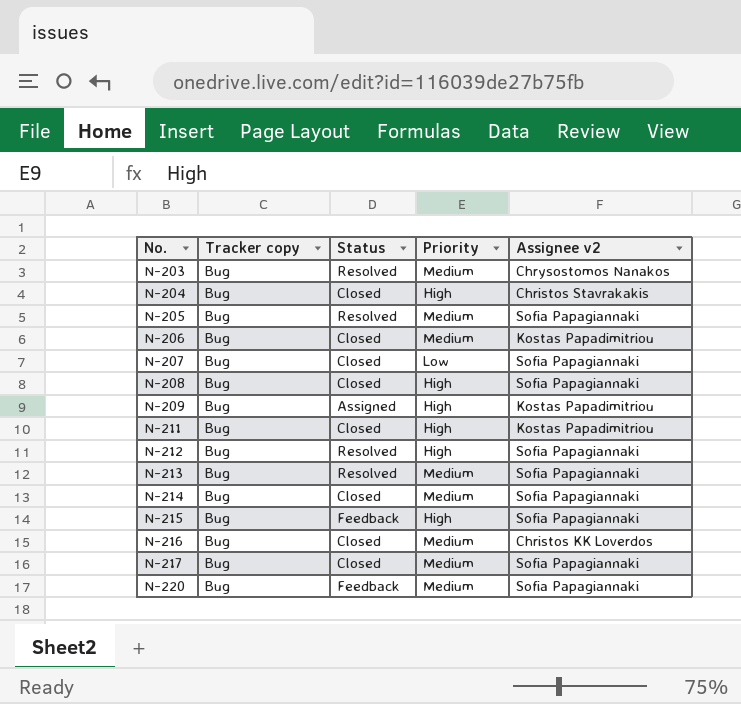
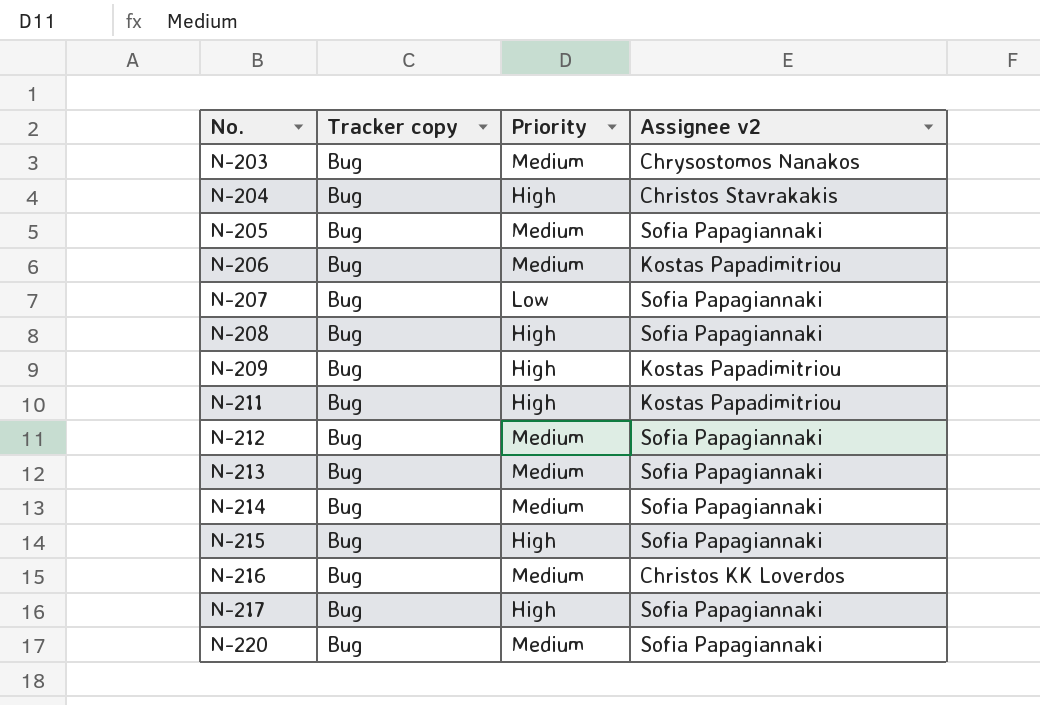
column Status | position: 3 -> none
N-212 | Priority: High -> Medium
N-217 | Priority: Medium -> High

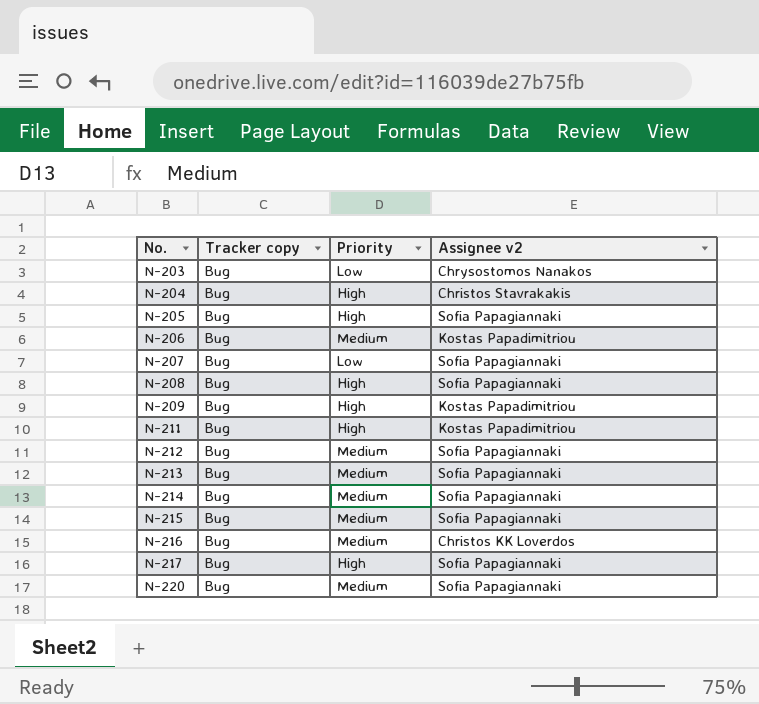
N-203 | Priority: Medium -> Low
N-205 | Priority: Medium -> High
N-215 | Priority: High -> Medium

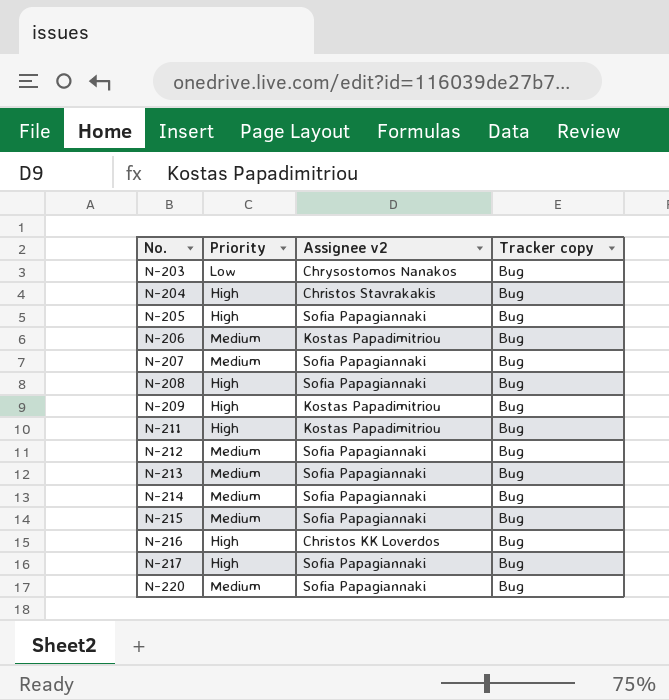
column Tracker copy | position: 2 -> 4
N-207 | Priority: Low -> Medium
N-216 | Priority: Medium -> High

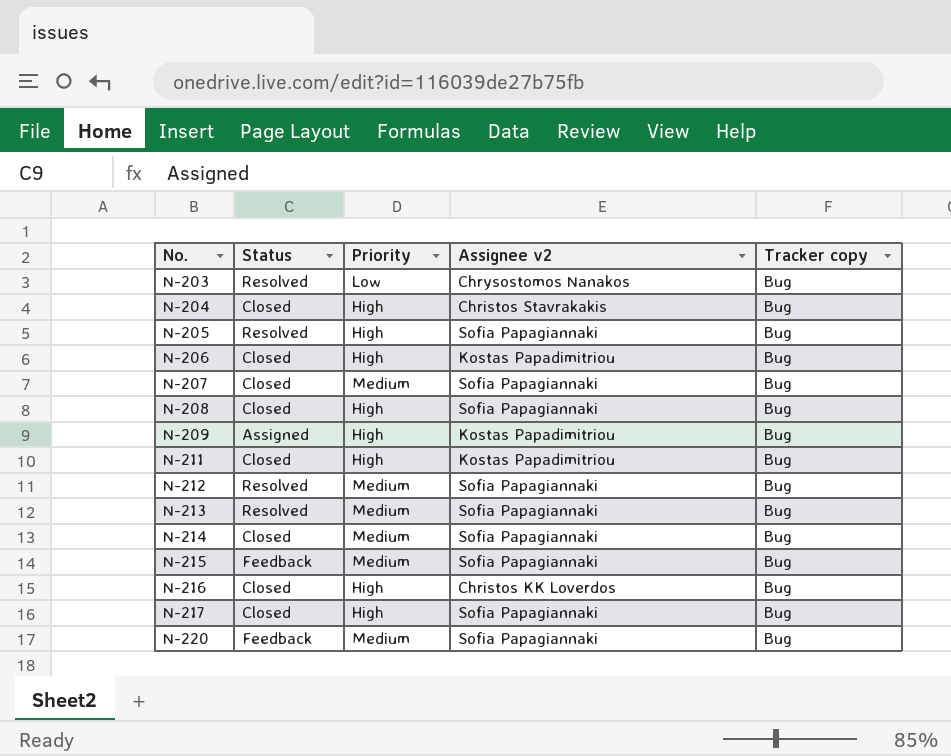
column Status | position: none -> 2
N-206 | Priority: Medium -> High

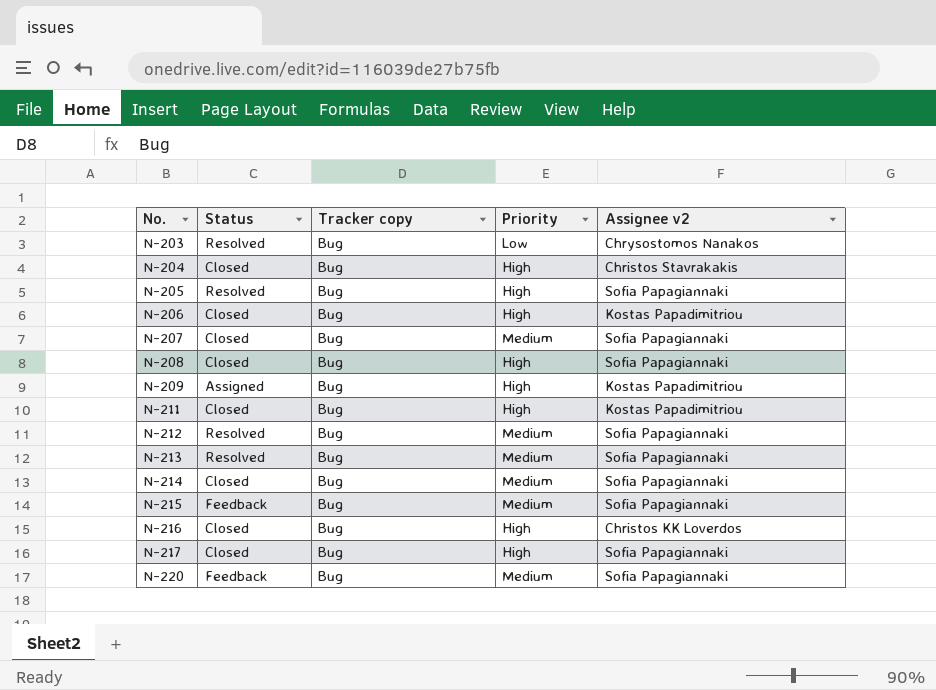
column Tracker copy | position: 5 -> 3

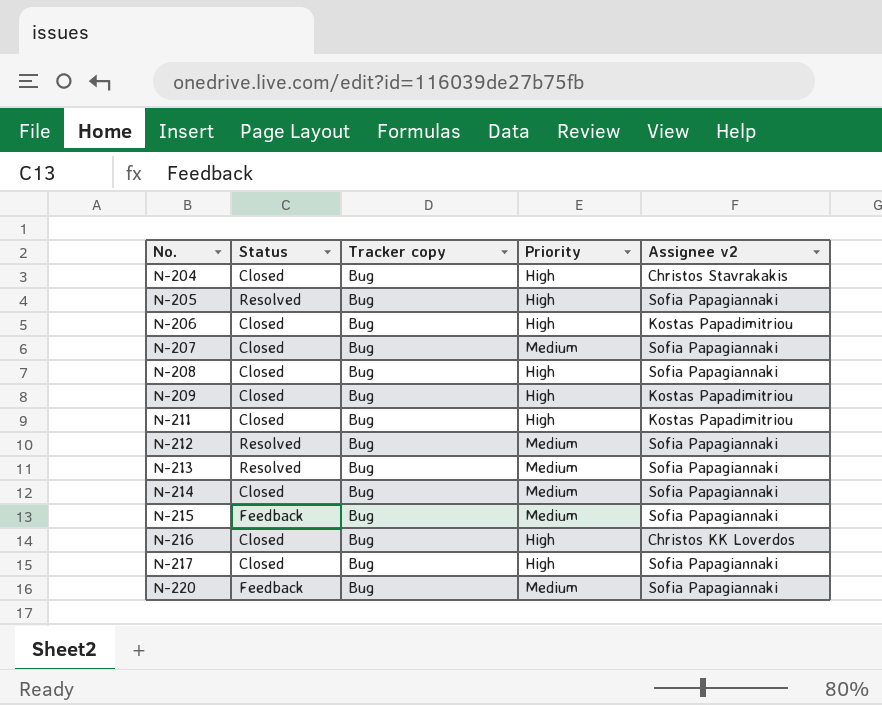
row N-203: Resolved | Bug | Low | Chrysostomos Nanakos -> none
N-209 | Status: Assigned -> Closed

